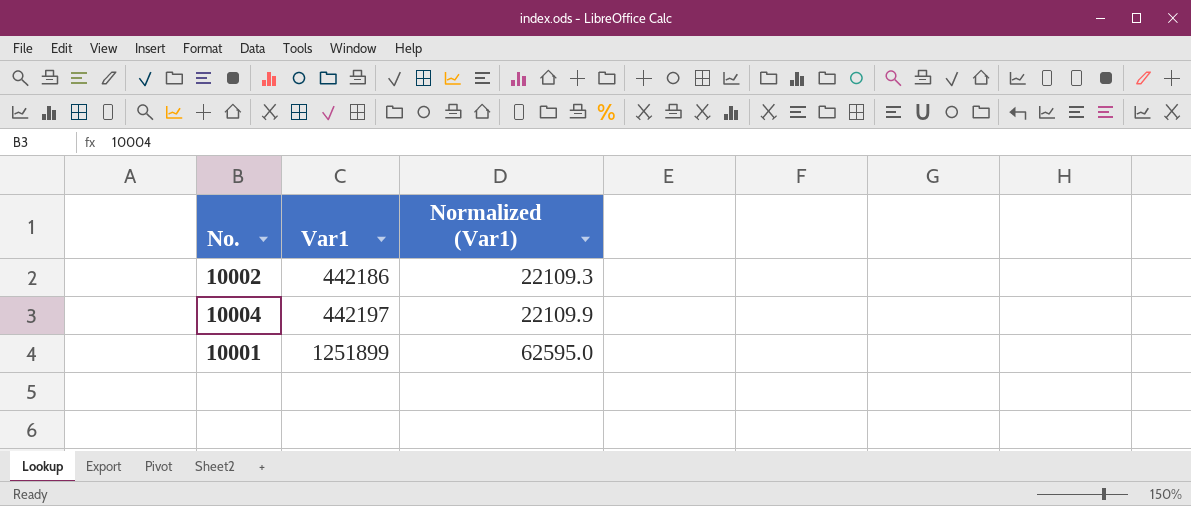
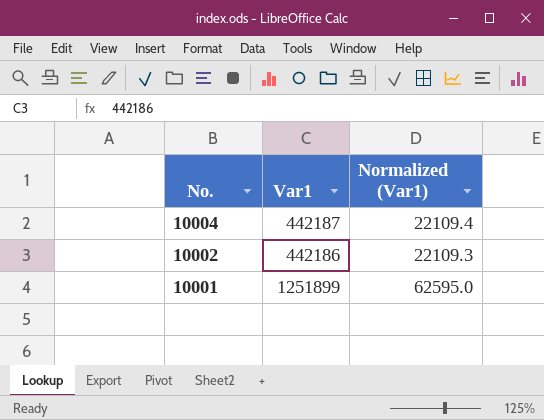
row order: Var1 ascending -> No. descending
10004 | Var1: 442197 -> 442187
10004 | Normalized (Var1): 22109.9 -> 22109.4

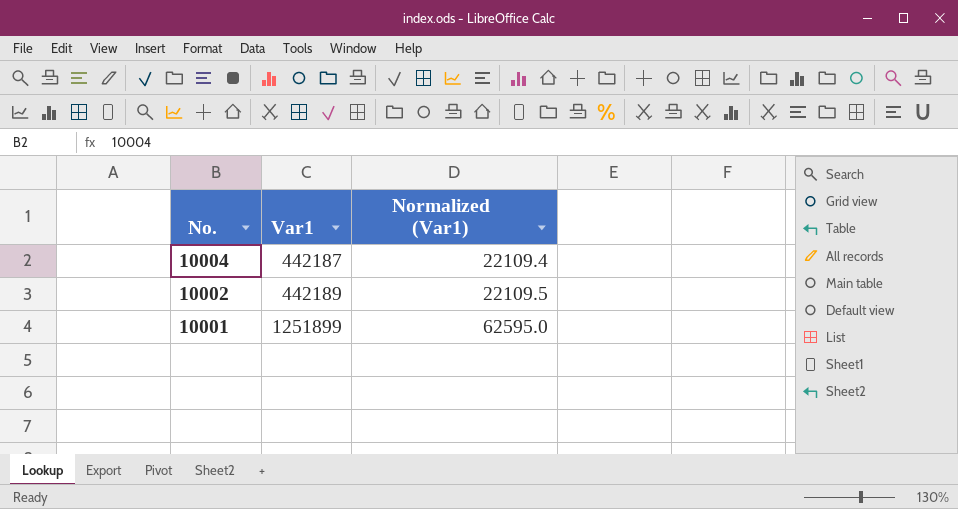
10002 | Var1: 442186 -> 442189
10002 | Normalized (Var1): 22109.3 -> 22109.5

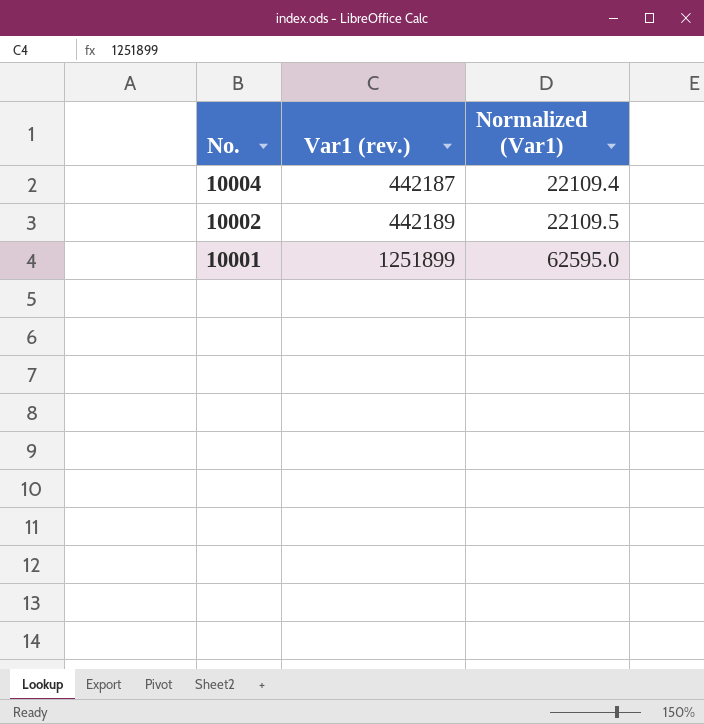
column name: Var1 -> Var1 (rev.)

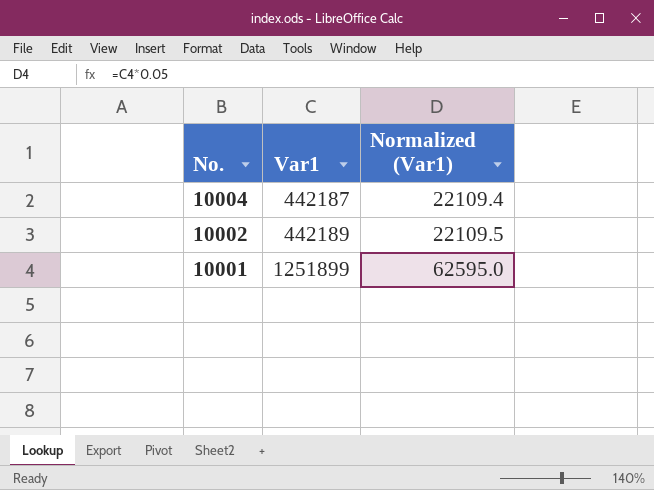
column name: Var1 (rev.) -> Var1

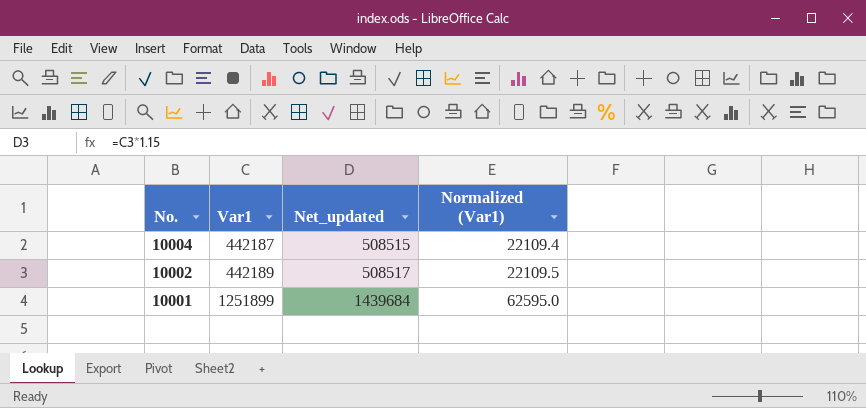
column Net_updated | formula: none -> [Var1] * 1.15

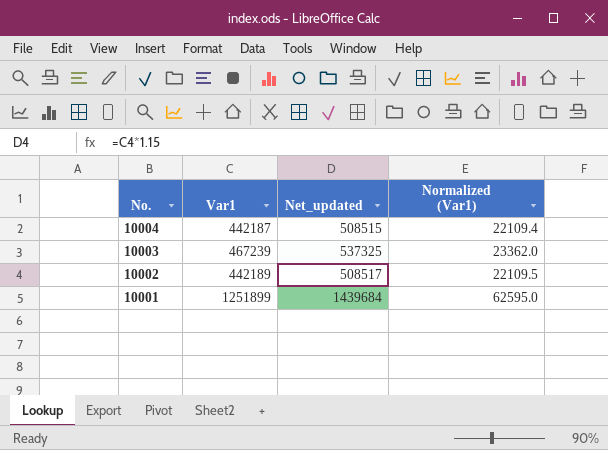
row 10003: none -> 467239 | 537325 | 23362.0

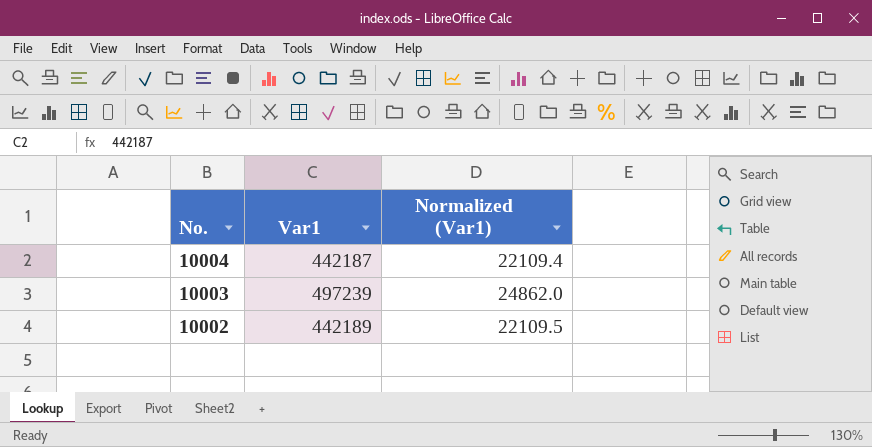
column Net_updated | formula: [Var1] * 1.15 -> none
row 10001: 1251899 | 1439684 | 62595.0 -> none
10003 | Var1: 467239 -> 497239
10003 | Normalized (Var1): 23362.0 -> 24862.0

